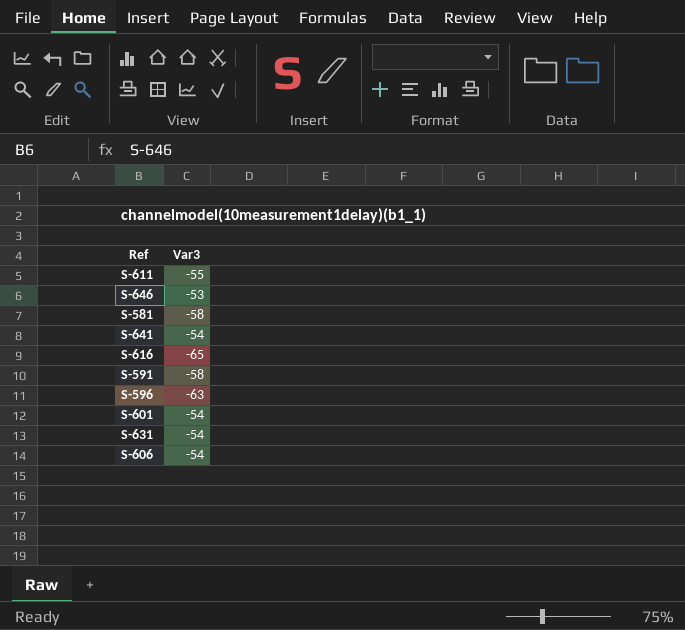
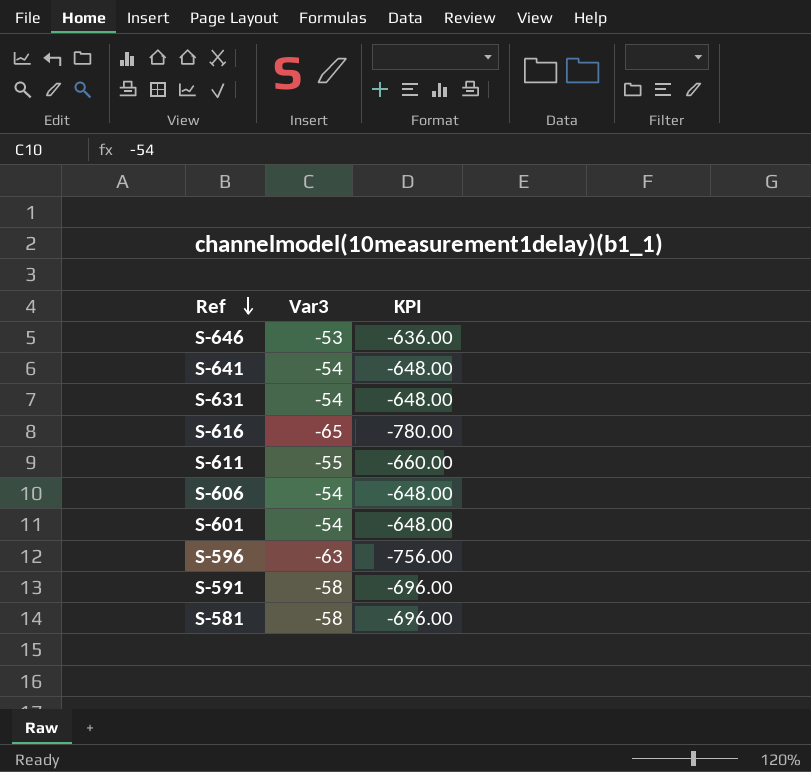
row order: none -> Ref descending
column KPI | formula: none -> [Var3] * 12

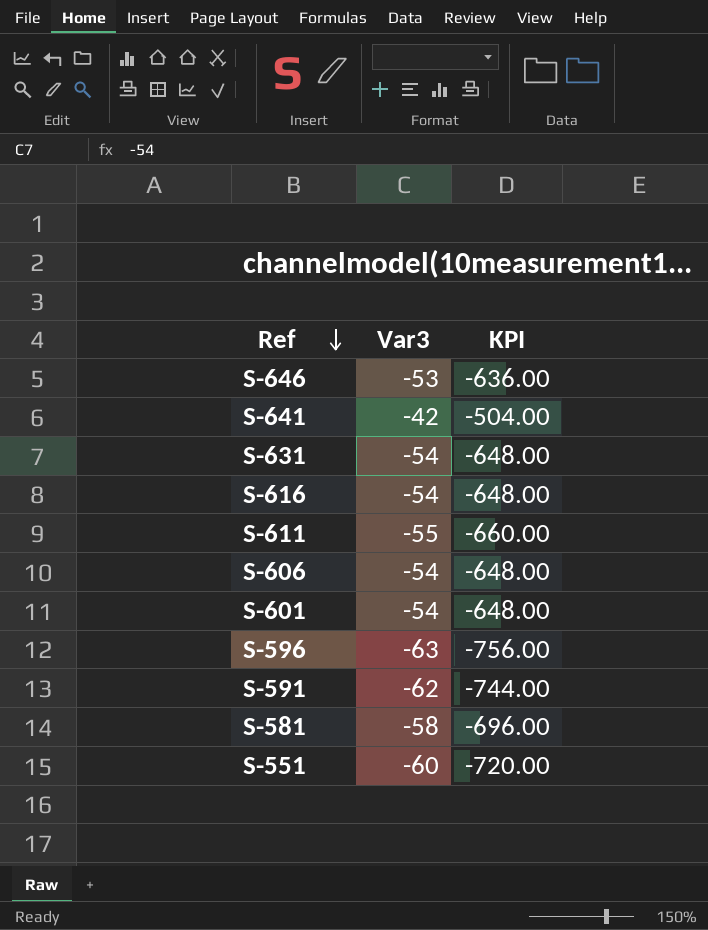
S-641 | Var3: -54 -> -42
S-641 | KPI: -648.00 -> -504.00
S-616 | Var3: -65 -> -54
S-616 | KPI: -780.00 -> -648.00
S-591 | Var3: -58 -> -62
S-591 | KPI: -696.00 -> -744.00
row S-551: none -> -60 | -720.00

